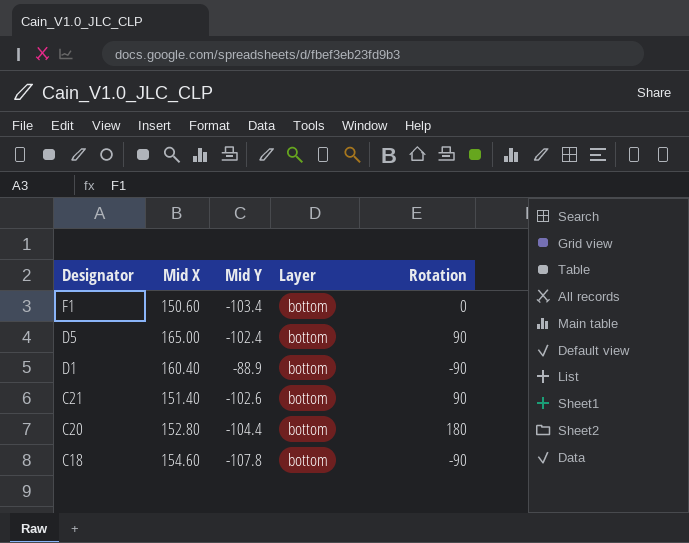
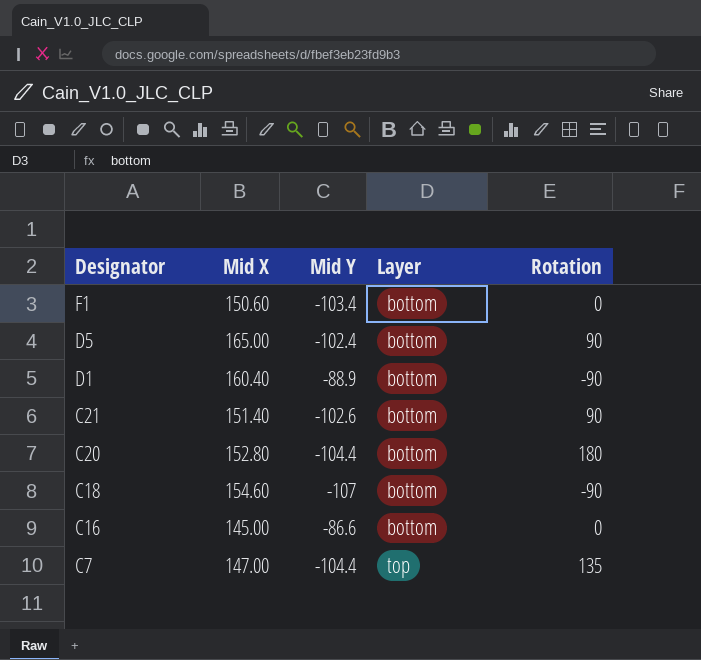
C18 | Mid Y: -107.8 -> -107
row C16: none -> 145.00 | -86.6 | bottom | 0
row C7: none -> 147.00 | -104.4 | top | 135

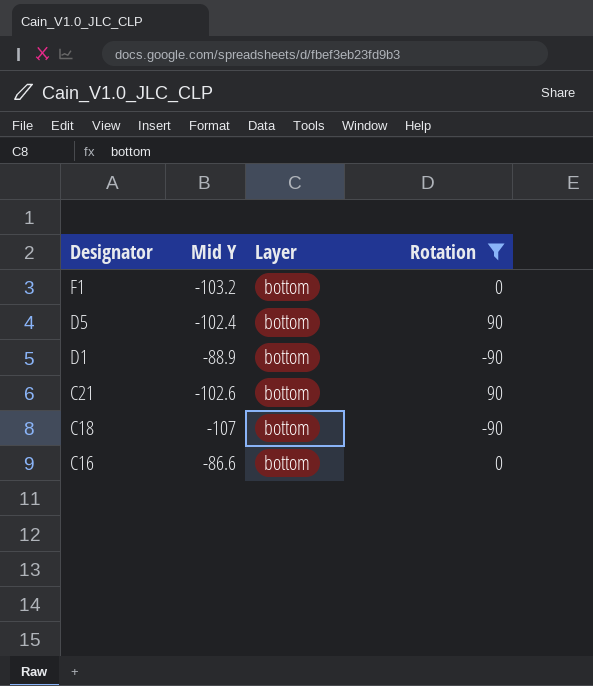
filter: none -> Rotation <= 90
column Mid X | position: 2 -> none
F1 | Mid Y: -103.4 -> -103.2

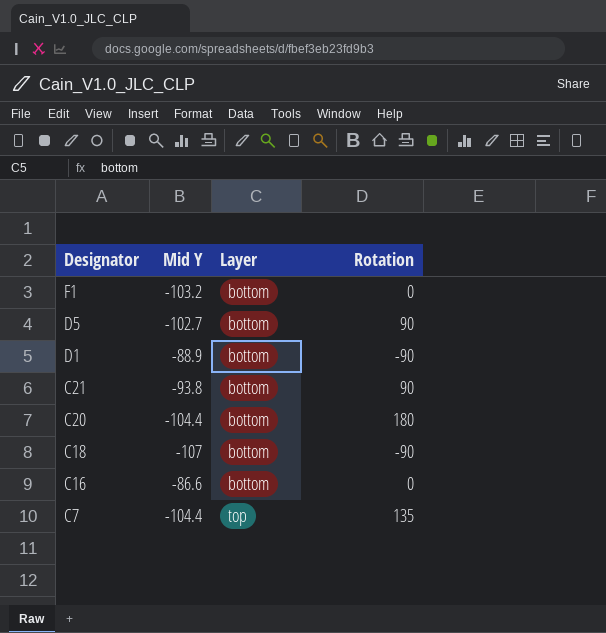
filter: Rotation <= 90 -> none
D5 | Mid Y: -102.4 -> -102.7
C21 | Mid Y: -102.6 -> -93.8

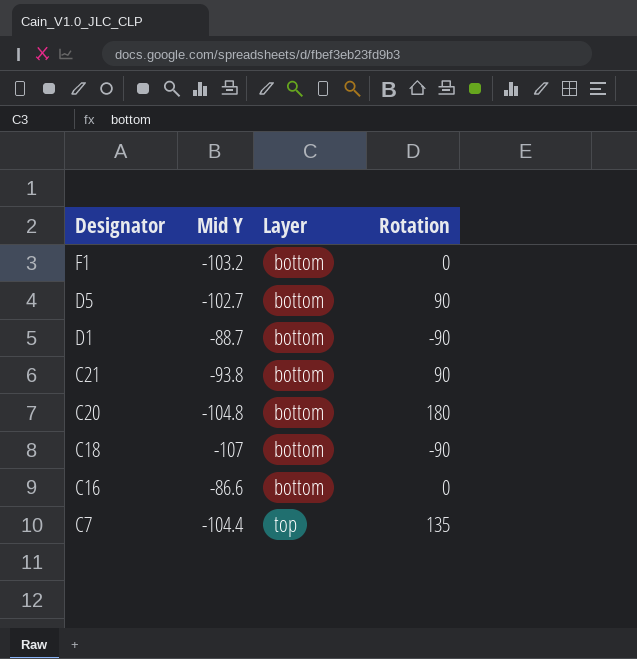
D1 | Mid Y: -88.9 -> -88.7
C20 | Mid Y: -104.4 -> -104.8

